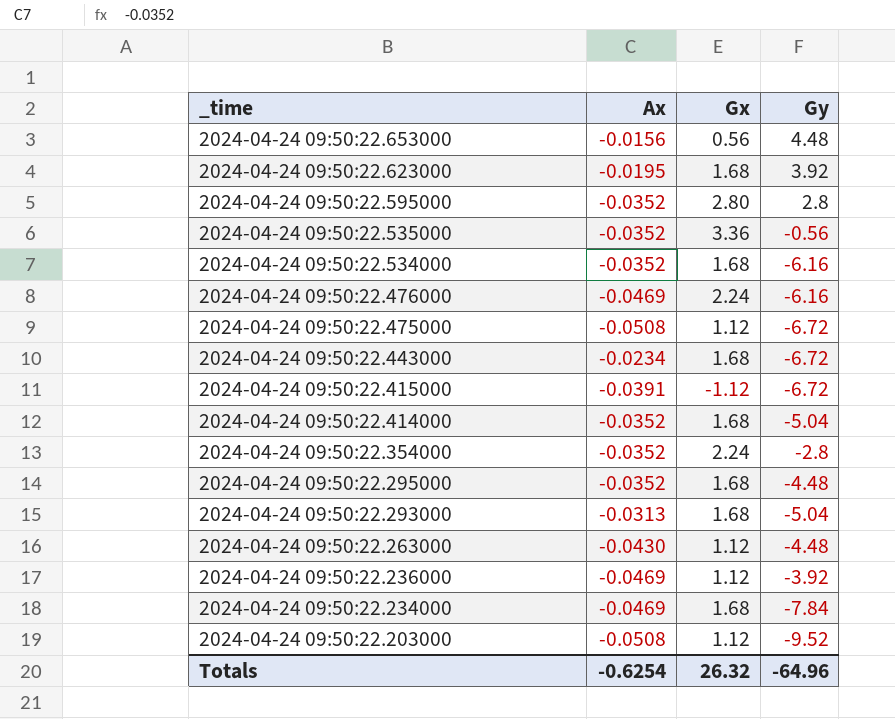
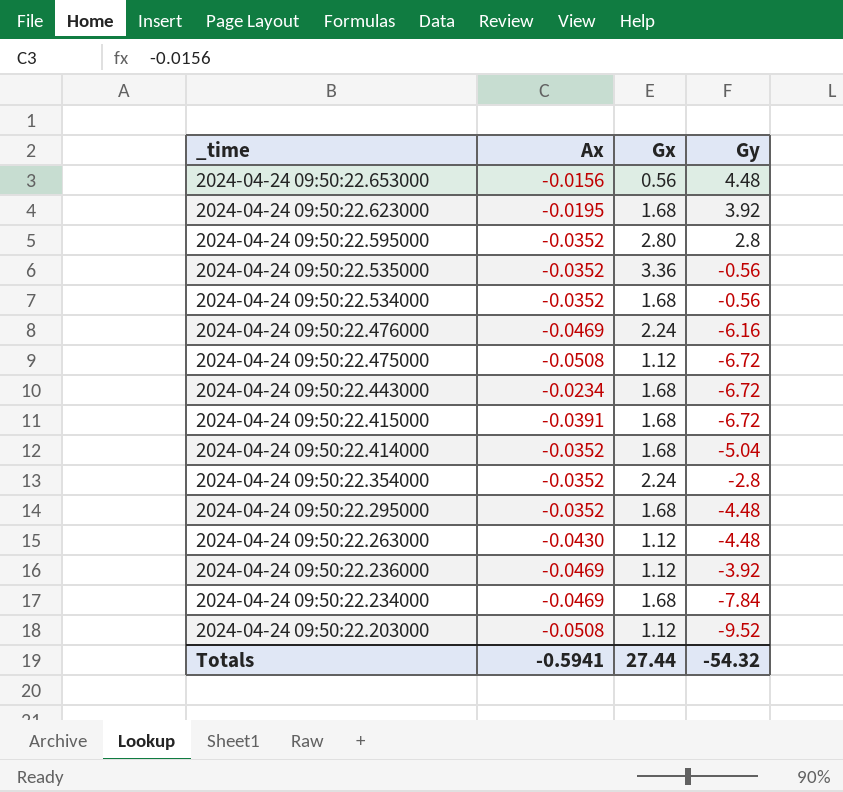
row 2024-04-24 09:50:22.293000: -0.0313 | 1.68 | -5.04 -> none
2024-04-24 09:50:22.534000 | Gy: -6.16 -> -0.56
2024-04-24 09:50:22.415000 | Gx: -1.12 -> 1.68
Totals | Ax: -0.6254 -> -0.5941
Totals | Gx: 26.32 -> 27.44
Totals | Gy: -64.96 -> -54.32

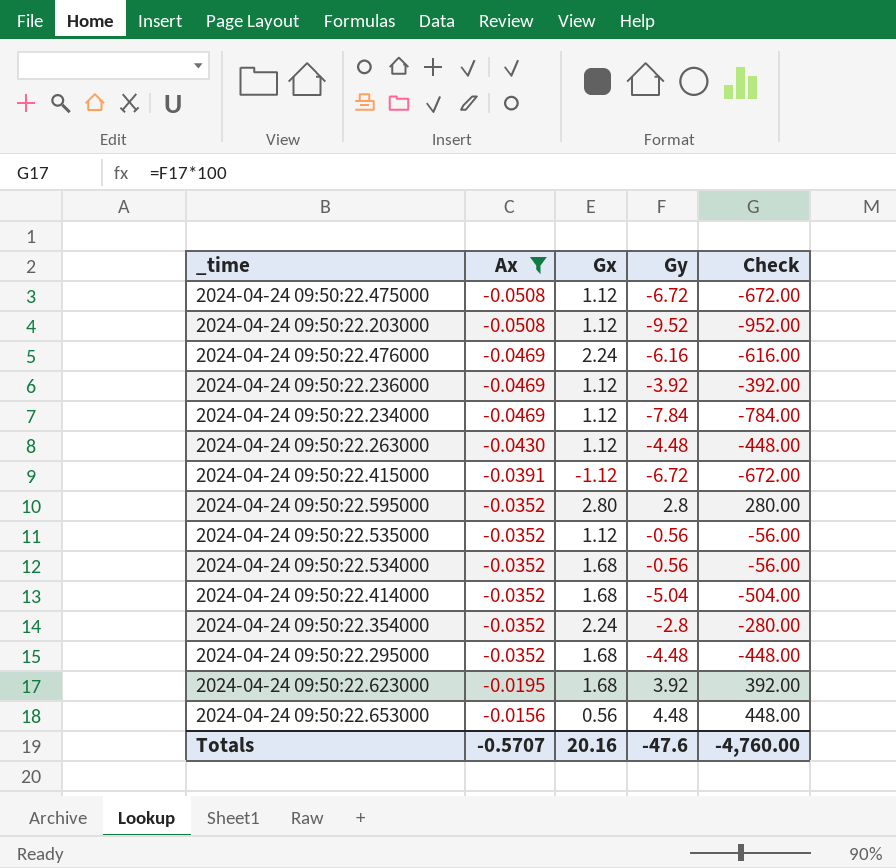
filter: none -> Ax != -0.0234
row order: _time descending -> Ax ascending
column Check | formula: none -> [Gy] * 100
2024-04-24 09:50:22.234000 | Gx: 1.68 -> 1.12
2024-04-24 09:50:22.415000 | Gx: 1.68 -> -1.12
2024-04-24 09:50:22.535000 | Gx: 3.36 -> 1.12
Totals | Ax: -0.5941 -> -0.5707
Totals | Gx: 27.44 -> 20.16
Totals | Gy: -54.32 -> -47.6

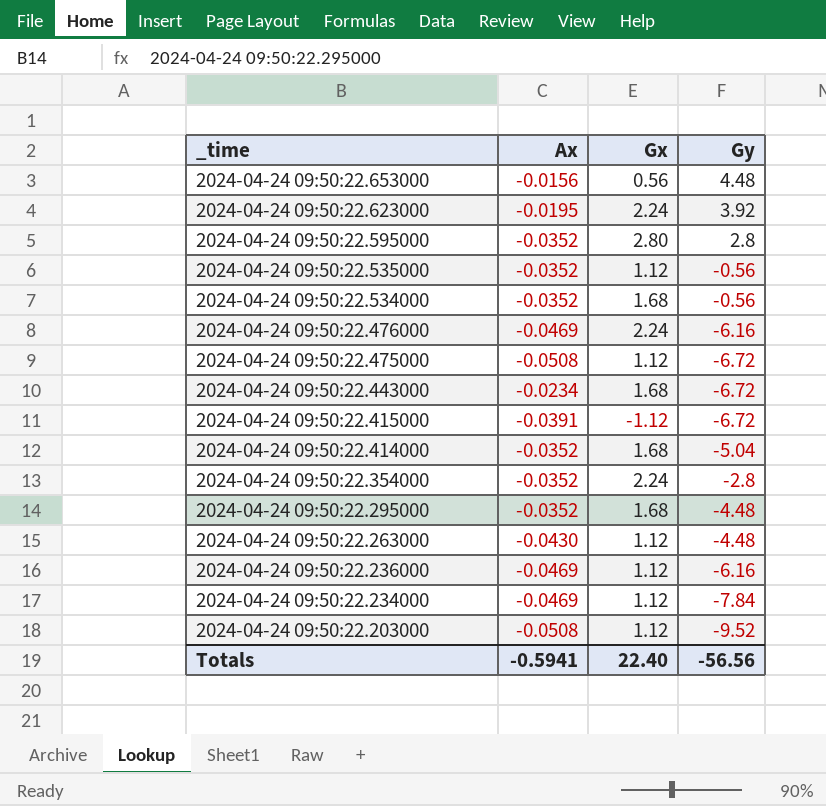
filter: Ax != -0.0234 -> none
row order: Ax ascending -> _time descending
column Check | formula: [Gy] * 100 -> none
2024-04-24 09:50:22.623000 | Gx: 1.68 -> 2.24
2024-04-24 09:50:22.236000 | Gy: -3.92 -> -6.16
Totals | Ax: -0.5707 -> -0.5941
Totals | Gx: 20.16 -> 22.40
Totals | Gy: -47.6 -> -56.56

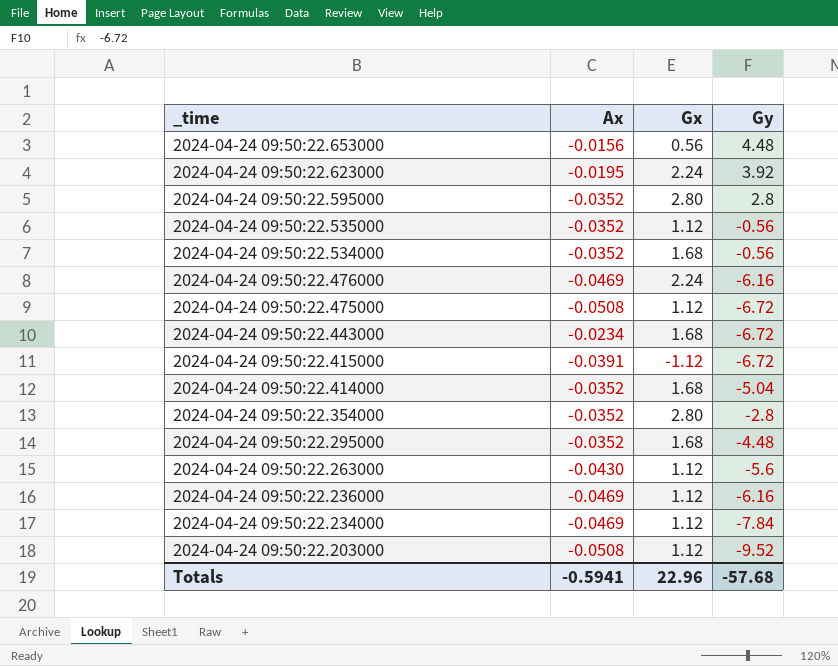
2024-04-24 09:50:22.354000 | Gx: 2.24 -> 2.80
2024-04-24 09:50:22.263000 | Gy: -4.48 -> -5.6
Totals | Gx: 22.40 -> 22.96
Totals | Gy: -56.56 -> -57.68

